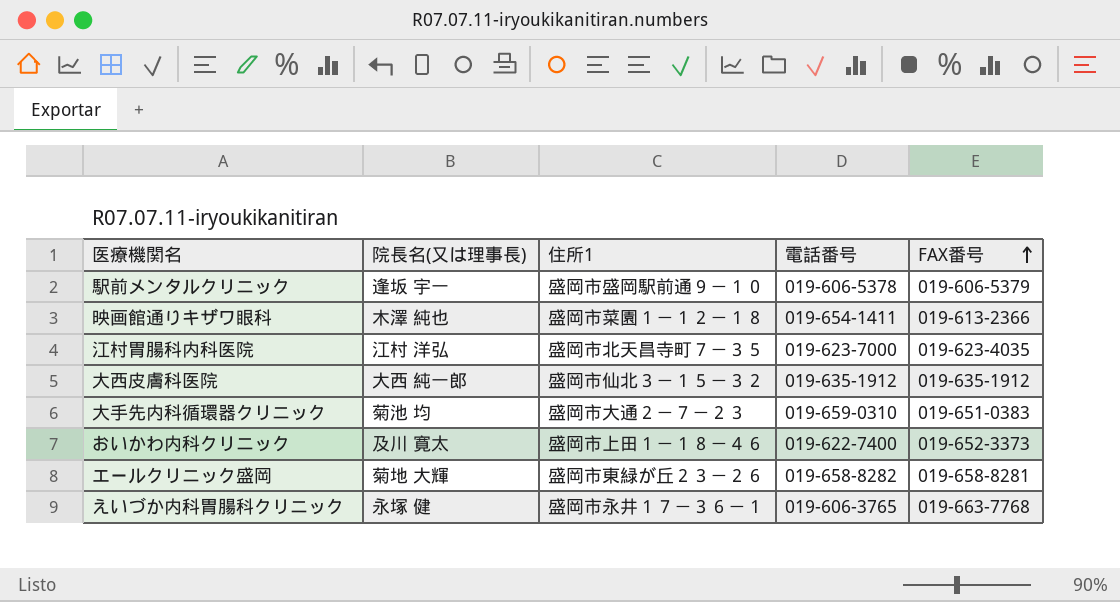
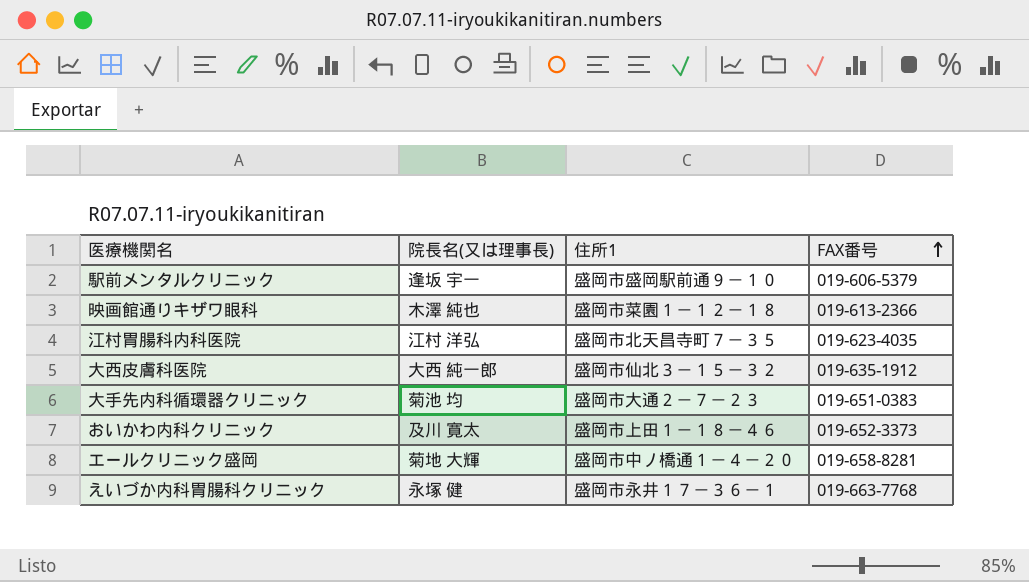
column 電話番号 | position: 4 -> none
エールクリニック盛岡 | 住所1: 盛岡市東緑が丘２３－２６ -> 盛岡市中ノ橋通１－４－２０

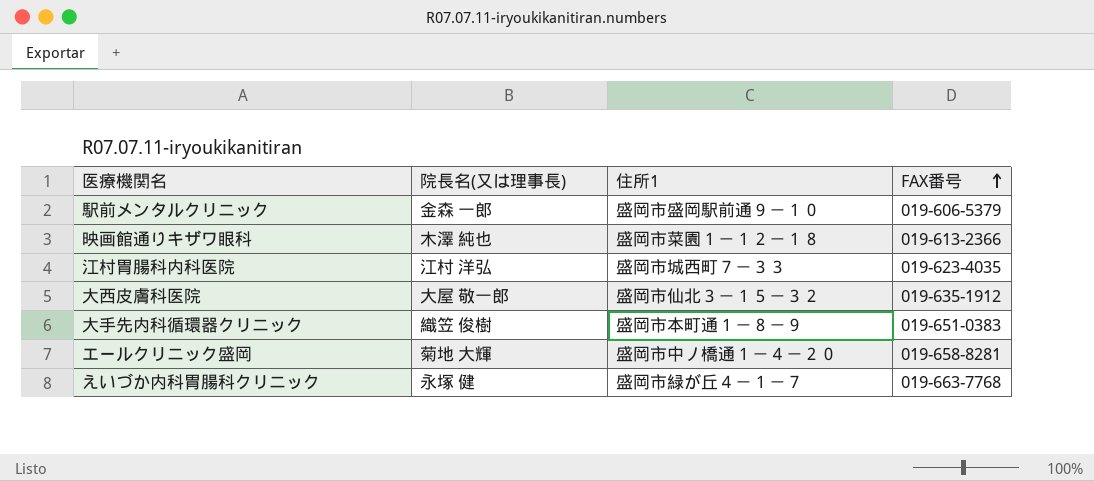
row おいかわ内科クリニック: 及川 寛太 | 盛岡市上田１－１８－４６ | 019-652-3373 -> none
駅前メンタルクリニック | 院長名(又は理事長): 逢坂 宇一 -> 金森 一郎
江村胃腸科内科医院 | 住所1: 盛岡市北天昌寺町７－３５ -> 盛岡市城西町７－３３
大西皮膚科医院 | 院長名(又は理事長): 大西 純一郎 -> 大屋 敬一郎
大手先内科循環器クリニック | 院長名(又は理事長): 菊池 均 -> 織笠 俊樹
大手先内科循環器クリニック | 住所1: 盛岡市大通２－７－２３ -> 盛岡市本町通１－８－９
えいづか内科胃腸科クリニック | 住所1: 盛岡市永井１７－３６－１ -> 盛岡市緑が丘４－１－７

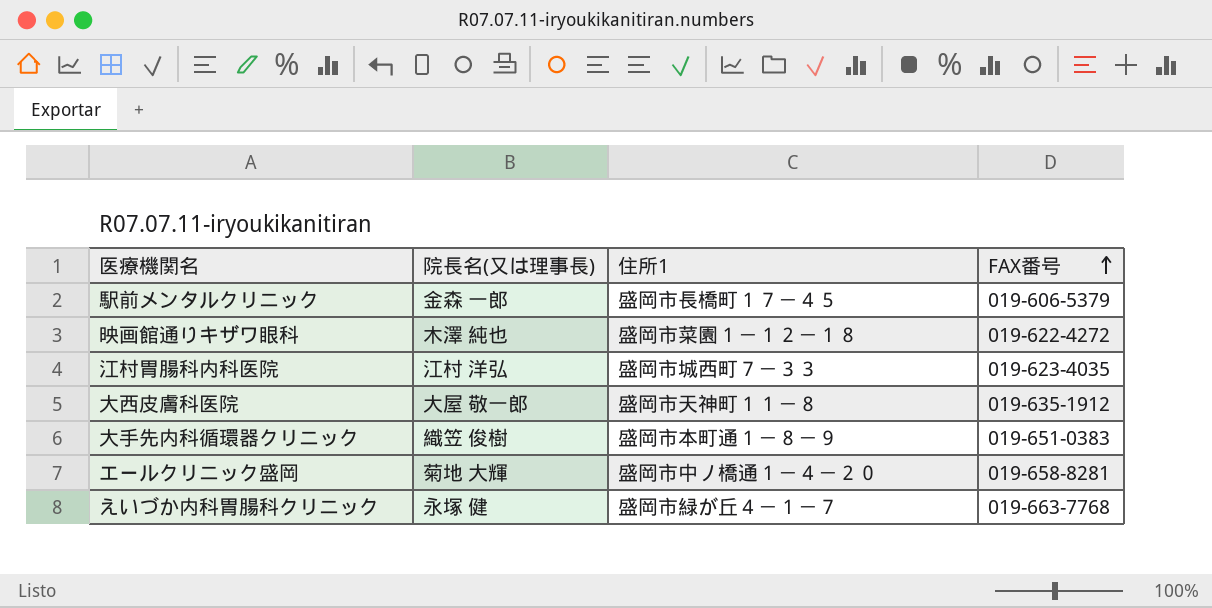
駅前メンタルクリニック | 住所1: 盛岡市盛岡駅前通９－１０ -> 盛岡市長橋町１７－４５
映画館通りキザワ眼科 | FAX番号: 019-613-2366 -> 019-622-4272
大西皮膚科医院 | 住所1: 盛岡市仙北３－１５－３２ -> 盛岡市天神町１１－８

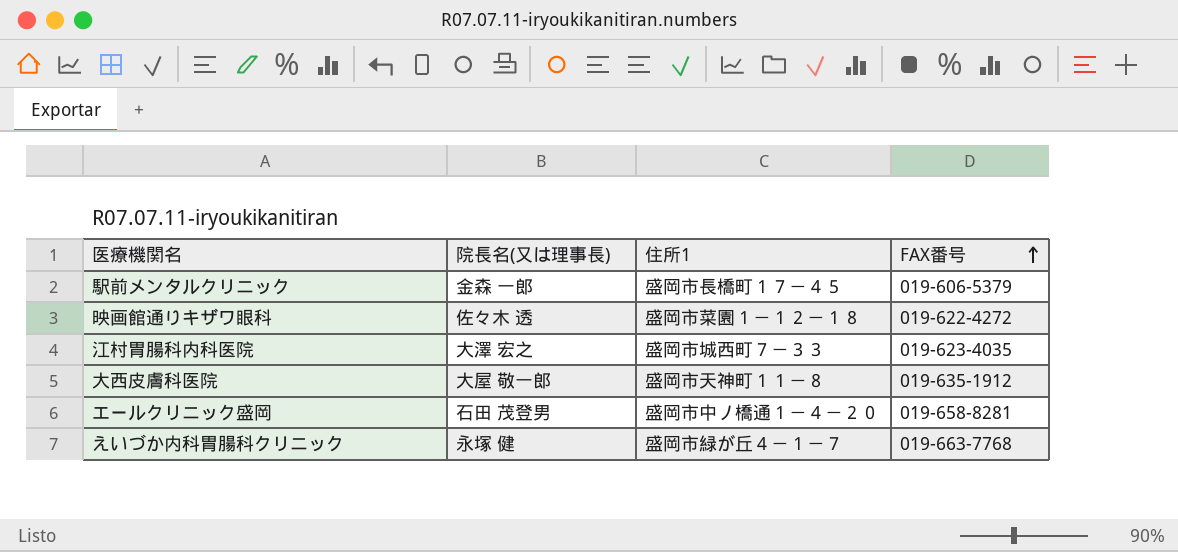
row 大手先内科循環器クリニック: 織笠 俊樹 | 盛岡市本町通１－８－９ | 019-651-0383 -> none
映画館通りキザワ眼科 | 院長名(又は理事長): 木澤 純也 -> 佐々木 透
江村胃腸科内科医院 | 院長名(又は理事長): 江村 洋弘 -> 大澤 宏之
エールクリニック盛岡 | 院長名(又は理事長): 菊地 大輝 -> 石田 茂登男

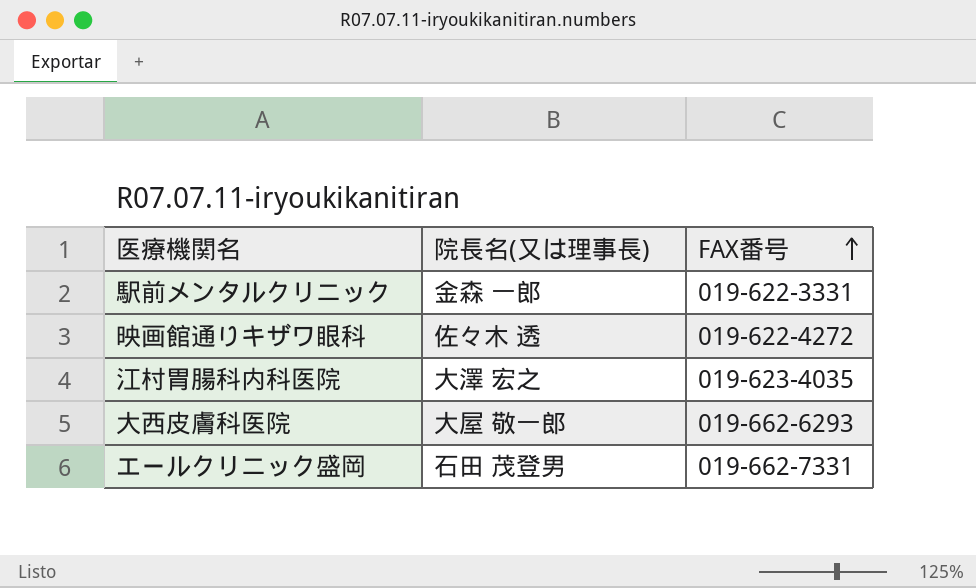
column 住所1 | position: 3 -> none
row えいづか内科胃腸科クリニック: 永塚 健 | 盛岡市緑が丘４－１－７ | 019-663-7768 -> none
駅前メンタルクリニック | FAX番号: 019-606-5379 -> 019-622-3331
大西皮膚科医院 | FAX番号: 019-635-1912 -> 019-662-6293
エールクリニック盛岡 | FAX番号: 019-658-8281 -> 019-662-7331

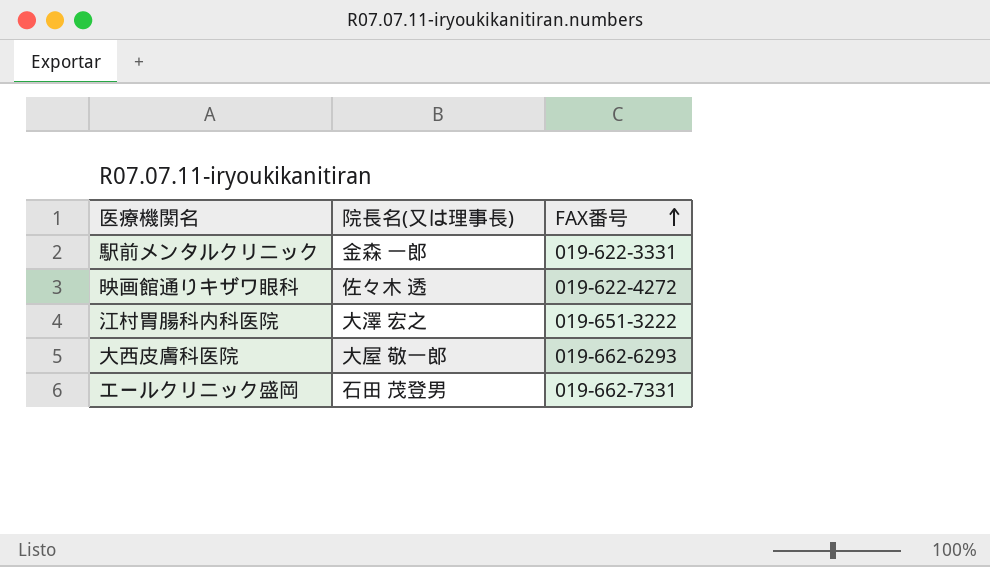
江村胃腸科内科医院 | FAX番号: 019-623-4035 -> 019-651-3222

